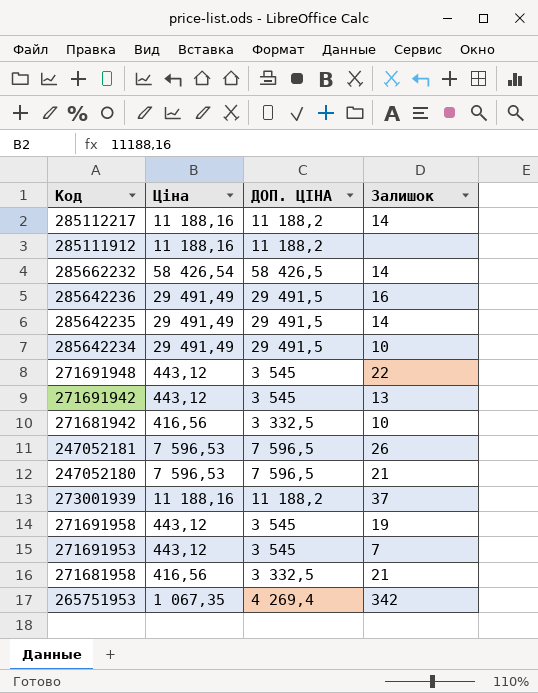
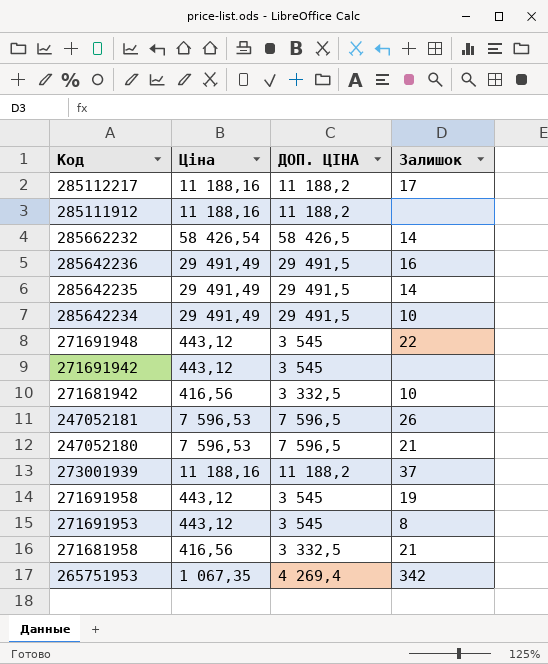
285112217 | Залишок: 14 -> 17
271691942 | Залишок: 13 -> none
271691953 | Залишок: 7 -> 8

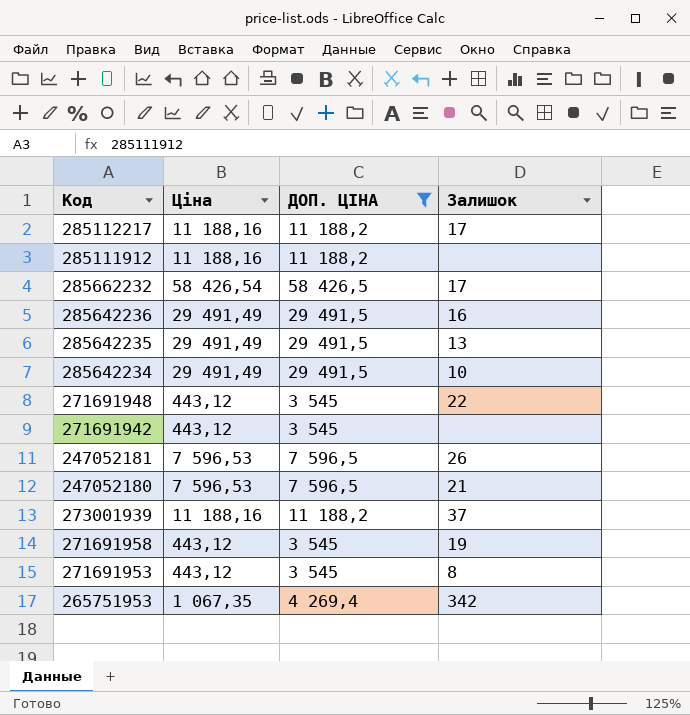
filter: none -> ДОП. ЦІНА != 3 332,5
285662232 | Залишок: 14 -> 17
285642235 | Залишок: 14 -> 13

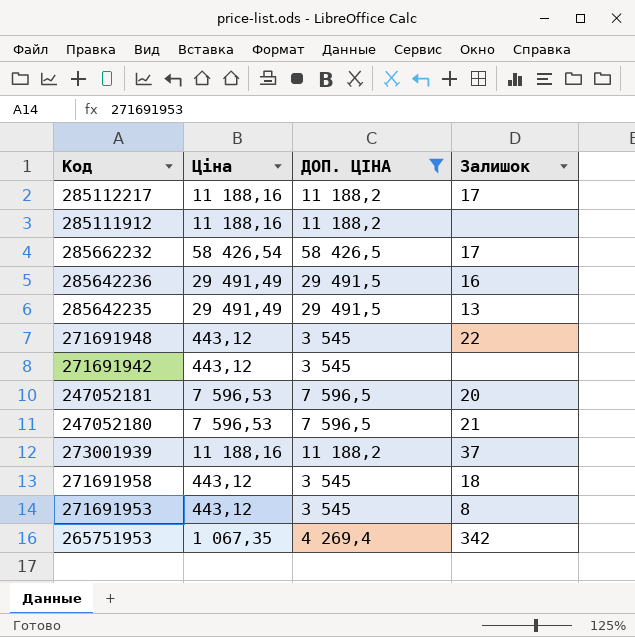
row 285642234: 29 491,49 | 29 491,5 | 10 -> none
247052181 | Залишок: 26 -> 20
271691958 | Залишок: 19 -> 18

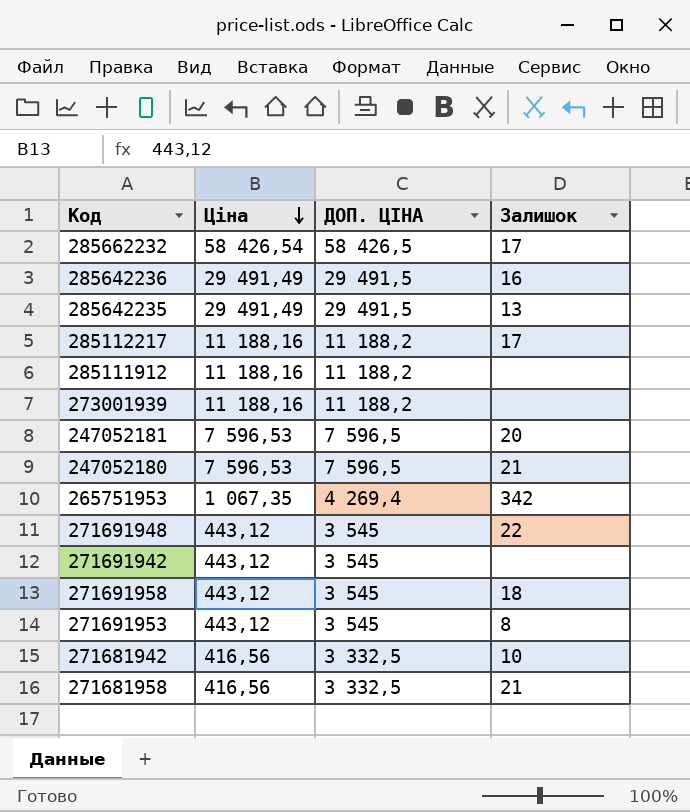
filter: ДОП. ЦІНА != 3 332,5 -> none
row order: none -> Ціна descending
273001939 | Залишок: 37 -> none

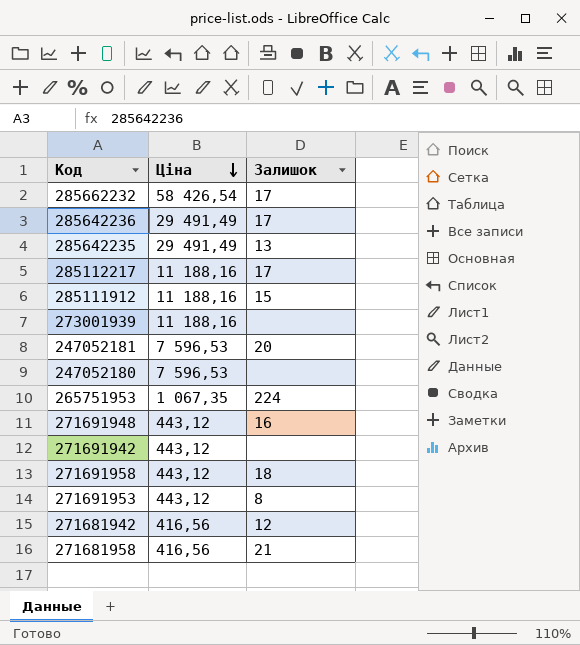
column ДОП. ЦІНА | position: 3 -> none
285642236 | Залишок: 16 -> 17
285111912 | Залишок: none -> 15
247052180 | Залишок: 21 -> none
265751953 | Залишок: 342 -> 224
271691948 | Залишок: 22 -> 16
271681942 | Залишок: 10 -> 12

